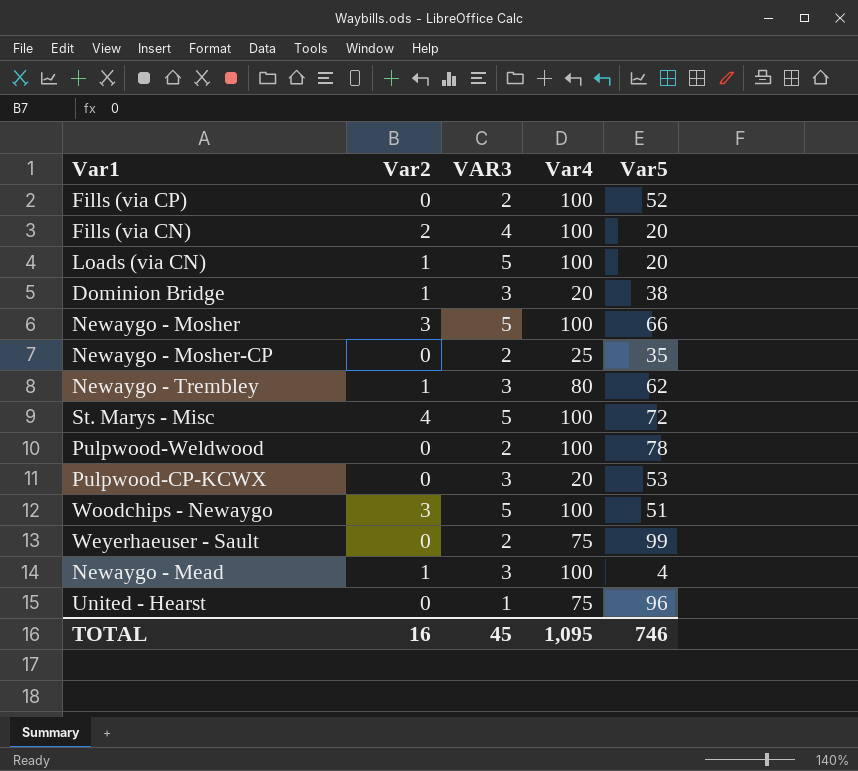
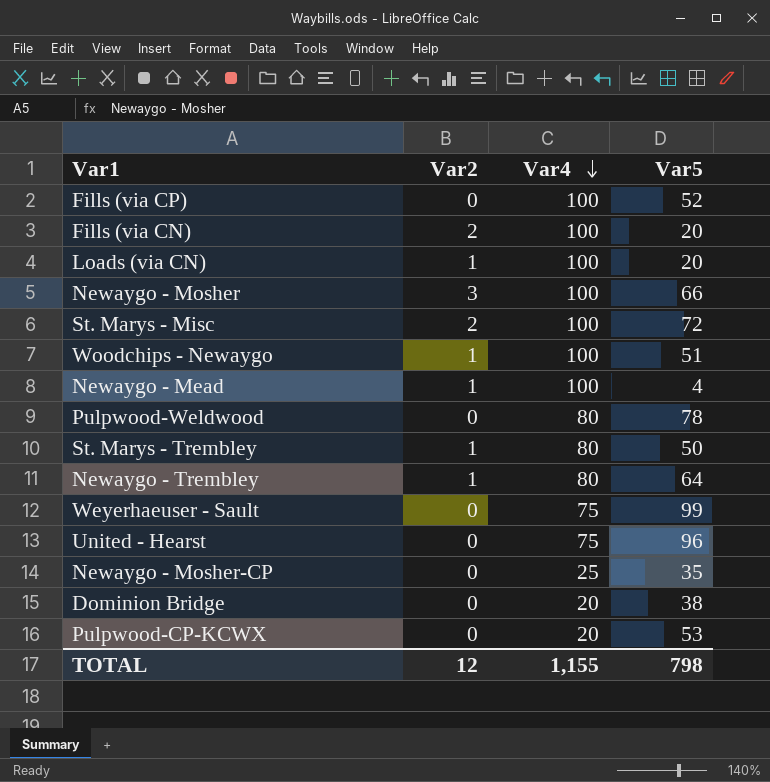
row order: none -> Var4 descending
column VAR3 | position: 3 -> none
St. Marys - Misc | Var2: 4 -> 2
Woodchips - Newaygo | Var2: 3 -> 1
Pulpwood-Weldwood | Var4: 100 -> 80
row St. Marys - Trembley: none -> 1 | 80 | 50
Newaygo - Trembley | Var5: 62 -> 64
Dominion Bridge | Var2: 1 -> 0
TOTAL | Var2: 16 -> 12
TOTAL | Var4: 1,095 -> 1,155
TOTAL | Var5: 746 -> 798

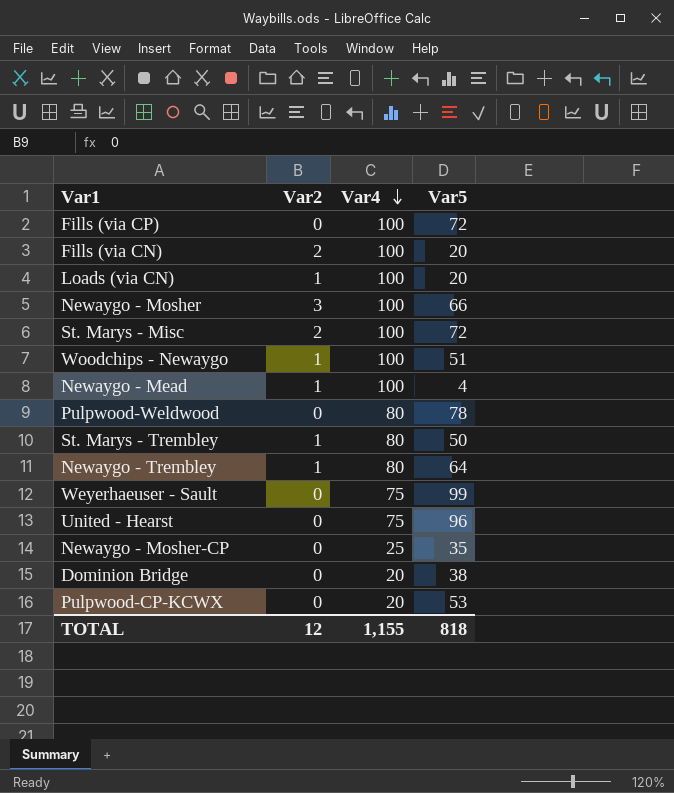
Fills (via CP) | Var5: 52 -> 72
TOTAL | Var5: 798 -> 818

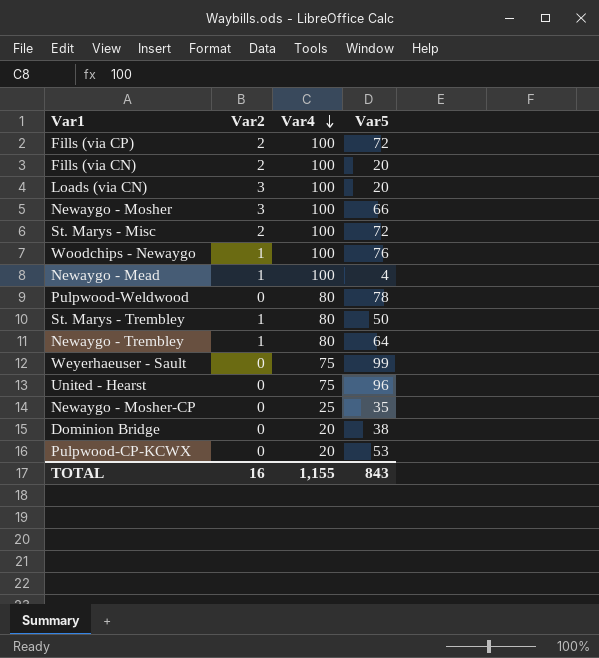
Fills (via CP) | Var2: 0 -> 2
Loads (via CN) | Var2: 1 -> 3
Woodchips - Newaygo | Var5: 51 -> 76
TOTAL | Var2: 12 -> 16
TOTAL | Var5: 818 -> 843

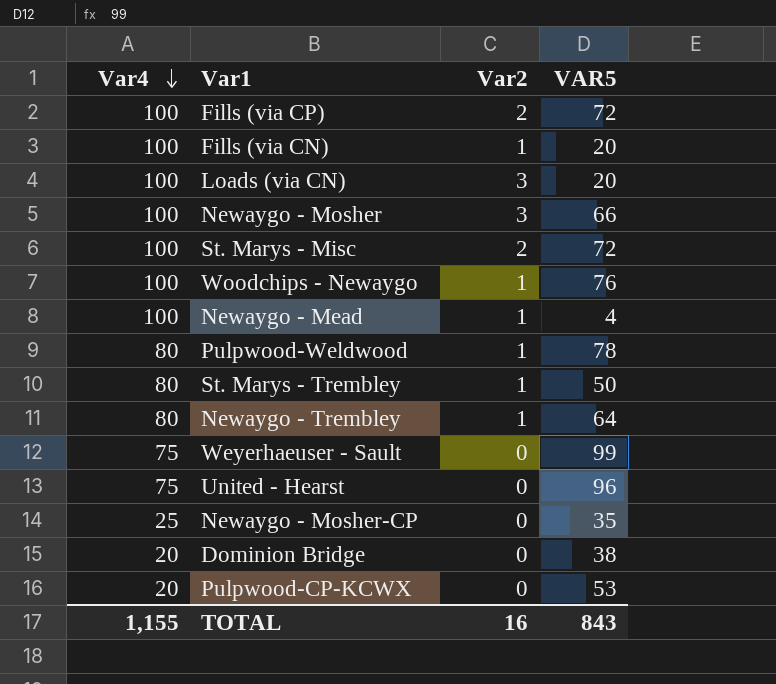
column Var4 | position: 3 -> 1
column name: Var5 -> VAR5
Fills (via CN) | Var2: 2 -> 1
Pulpwood-Weldwood | Var2: 0 -> 1

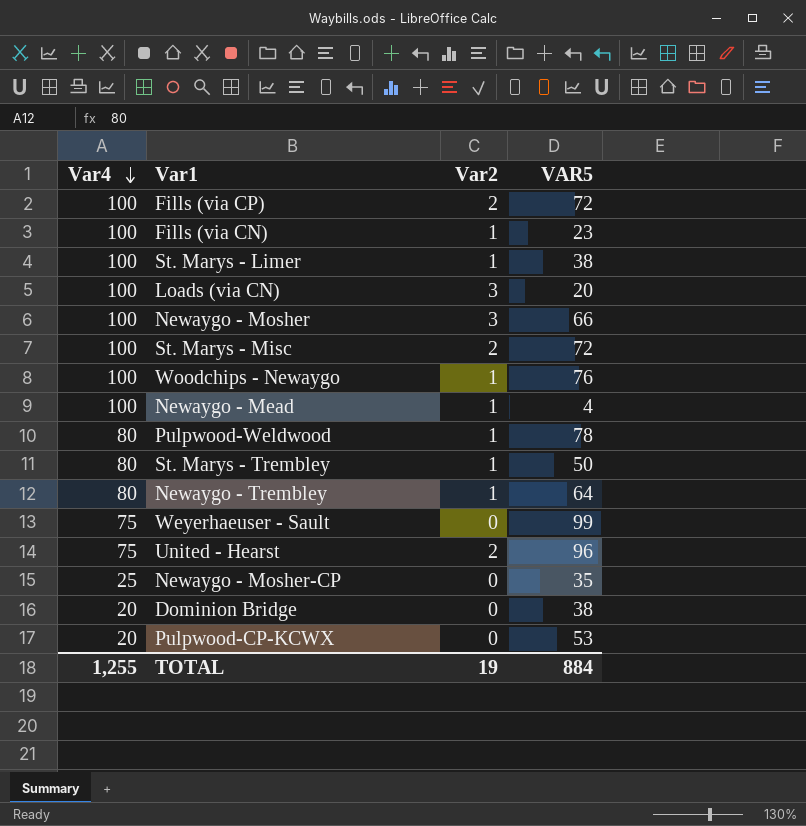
Fills (via CN) | VAR5: 20 -> 23
row St. Marys - Limer: none -> 100 | 1 | 38
United - Hearst | Var2: 0 -> 2
TOTAL | Var4: 1,155 -> 1,255
TOTAL | Var2: 16 -> 19
TOTAL | VAR5: 843 -> 884

